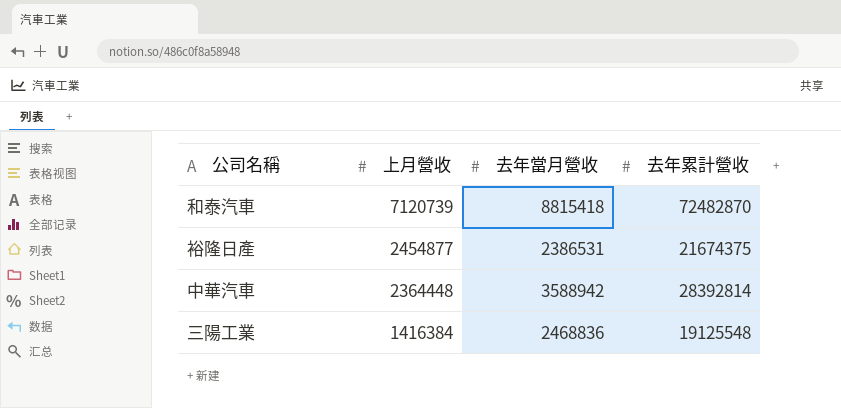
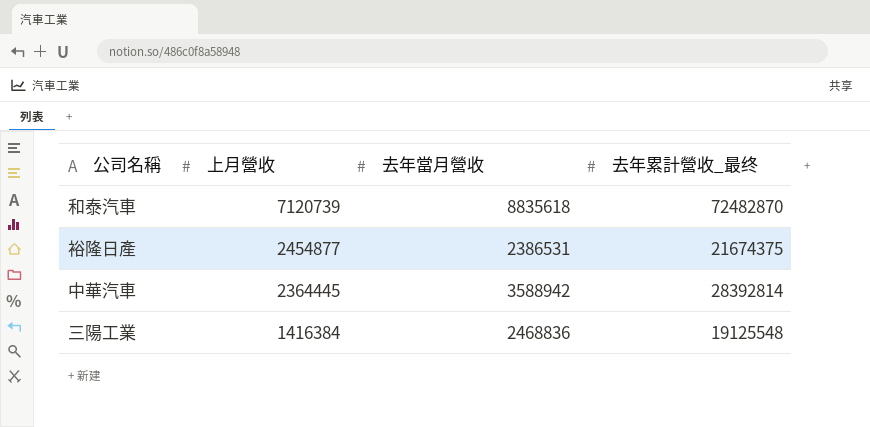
column name: 去年累計營收 -> 去年累計營收_最终
和泰汽車 | 去年當月營收: 8815418 -> 8835618
中華汽車 | 上月營收: 2364448 -> 2364445

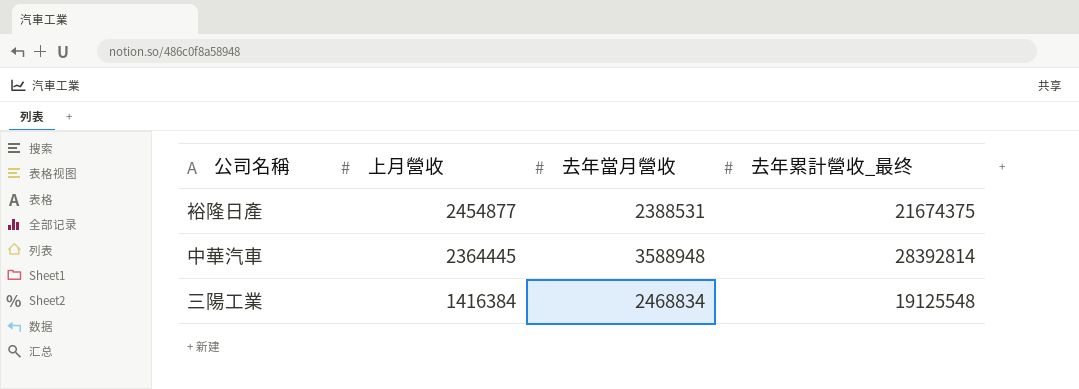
row 和泰汽車: 7120739 | 8835618 | 72482870 -> none
裕隆日產 | 去年當月營收: 2386531 -> 2388531
中華汽車 | 去年當月營收: 3588942 -> 3588948
三陽工業 | 去年當月營收: 2468836 -> 2468834

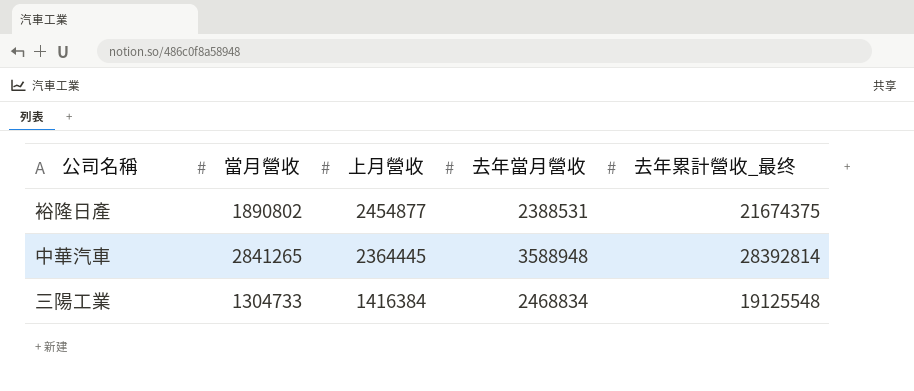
column 當月營收 | position: none -> 2

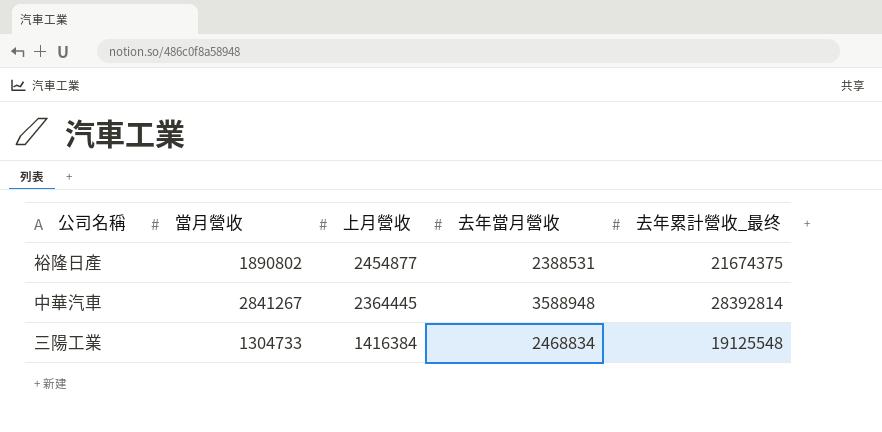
中華汽車 | 當月營收: 2841265 -> 2841267

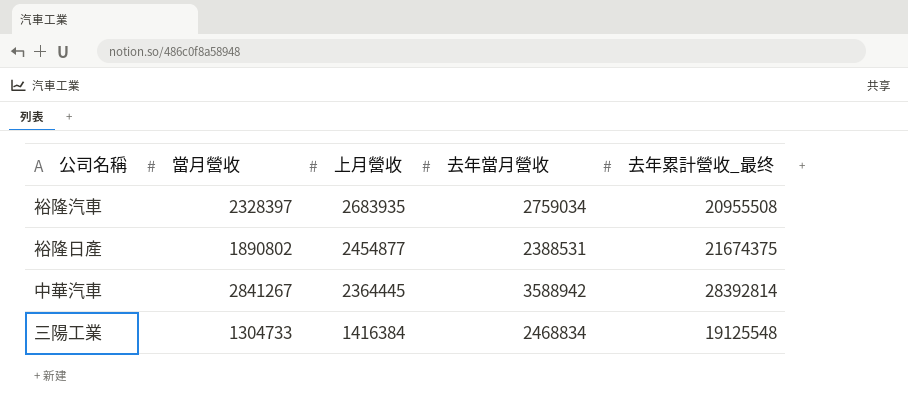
row 裕隆汽車: none -> 2328397 | 2683935 | 2759034 | 20955508
中華汽車 | 去年當月營收: 3588948 -> 3588942

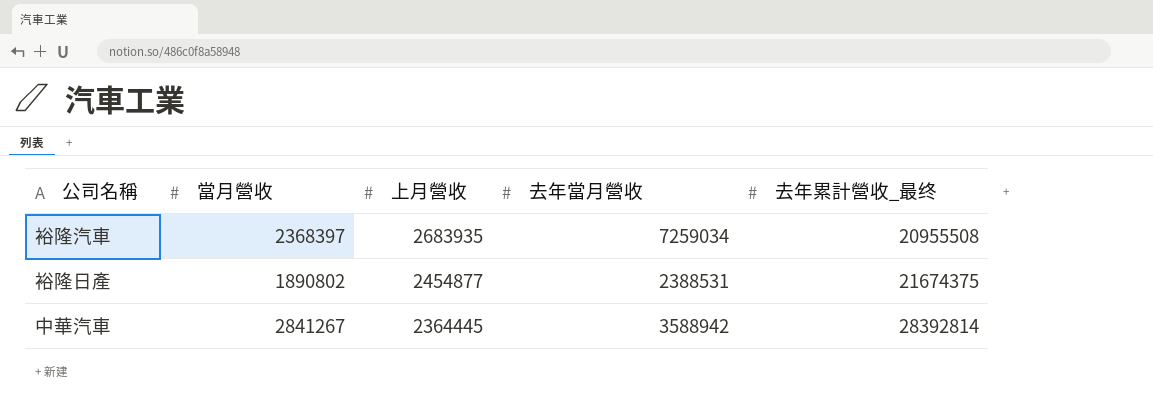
row 三陽工業: 1304733 | 1416384 | 2468834 | 19125548 -> none
裕隆汽車 | 當月營收: 2328397 -> 2368397
裕隆汽車 | 去年當月營收: 2759034 -> 7259034

